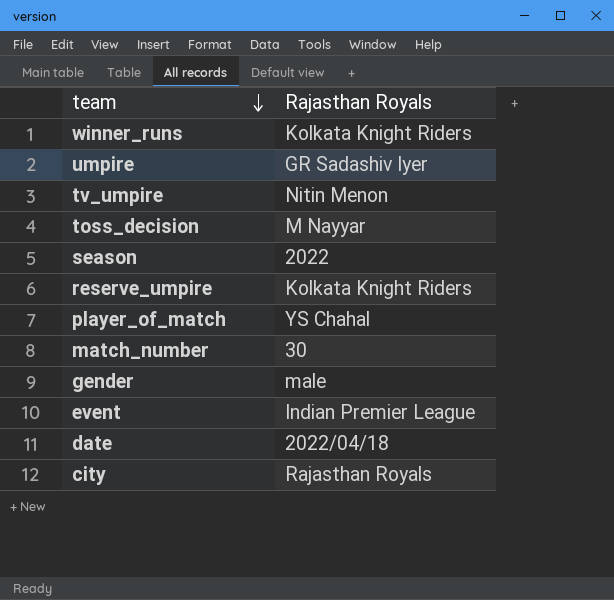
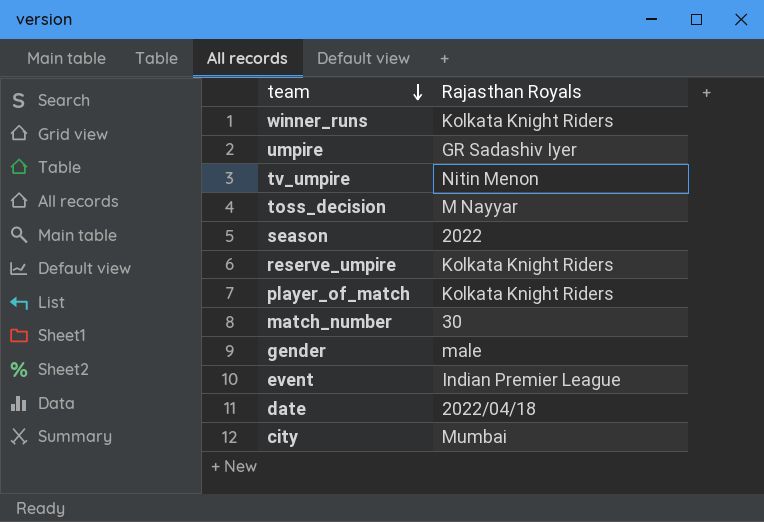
player_of_match | Rajasthan Royals: YS Chahal -> Kolkata Knight Riders
city | Rajasthan Royals: Rajasthan Royals -> Mumbai

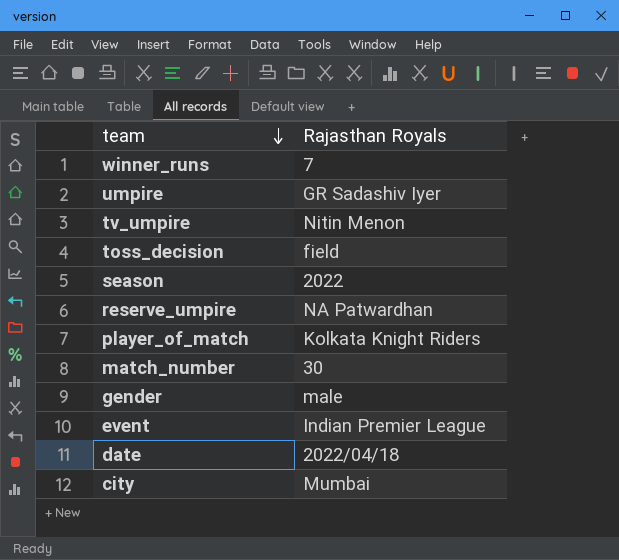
winner_runs | Rajasthan Royals: Kolkata Knight Riders -> 7
toss_decision | Rajasthan Royals: M Nayyar -> field
reserve_umpire | Rajasthan Royals: Kolkata Knight Riders -> NA Patwardhan

